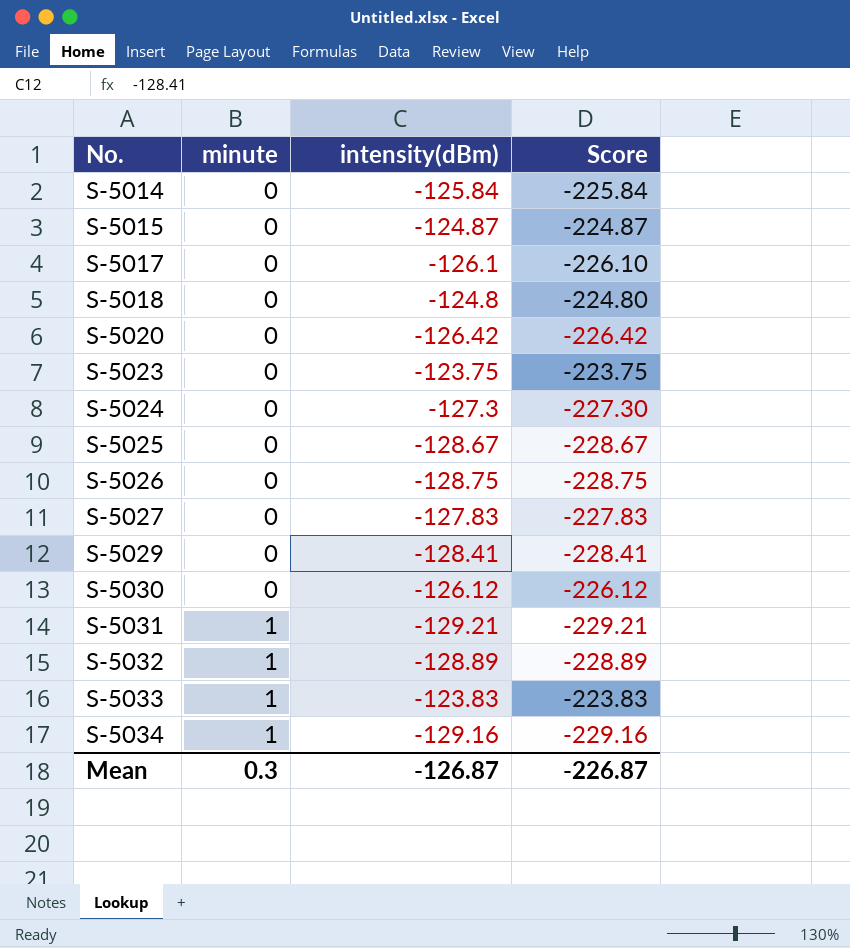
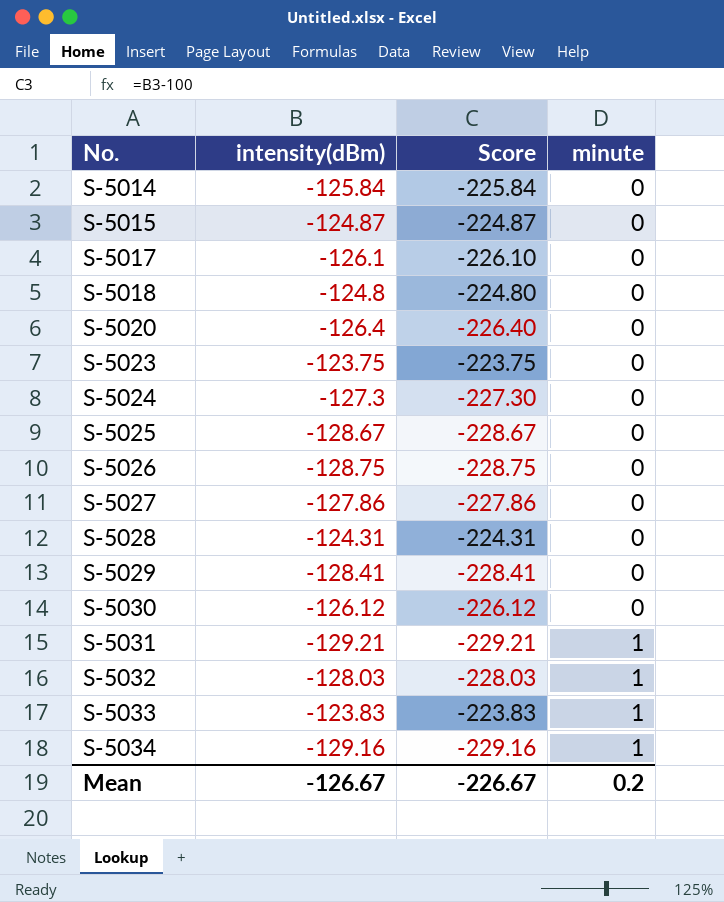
column minute | position: 2 -> 4
S-5020 | intensity(dBm): -126.42 -> -126.4
S-5020 | Score: -226.42 -> -226.40
S-5027 | intensity(dBm): -127.83 -> -127.86
S-5027 | Score: -227.83 -> -227.86
row S-5028: none -> -124.31 | -224.31 | 0
S-5032 | intensity(dBm): -128.89 -> -128.03
S-5032 | Score: -228.89 -> -228.03
Mean | intensity(dBm): -126.87 -> -126.67
Mean | Score: -226.87 -> -226.67
Mean | minute: 0.3 -> 0.2

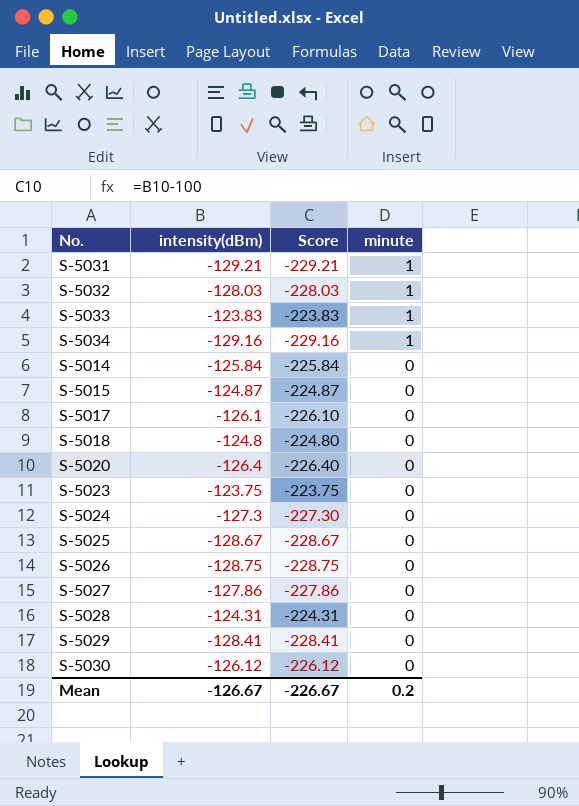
row order: No. ascending -> minute descending

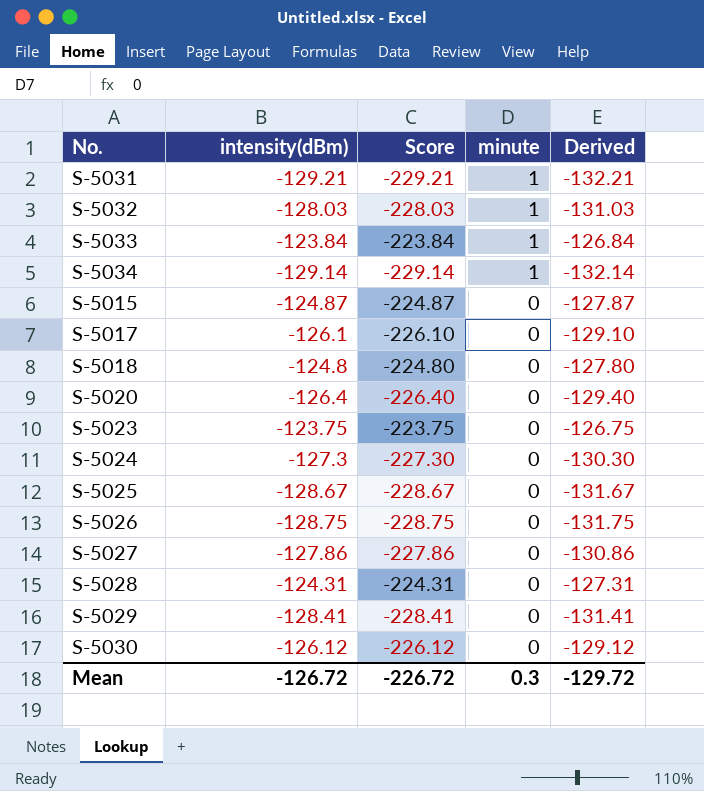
column Derived | formula: none -> [intensity(dBm)] - 3
row S-5014: -125.84 | -225.84 | 0 -> none
S-5033 | intensity(dBm): -123.83 -> -123.84
S-5033 | Score: -223.83 -> -223.84
S-5034 | intensity(dBm): -129.16 -> -129.14
S-5034 | Score: -229.16 -> -229.14
Mean | intensity(dBm): -126.67 -> -126.72
Mean | Score: -226.67 -> -226.72
Mean | minute: 0.2 -> 0.3

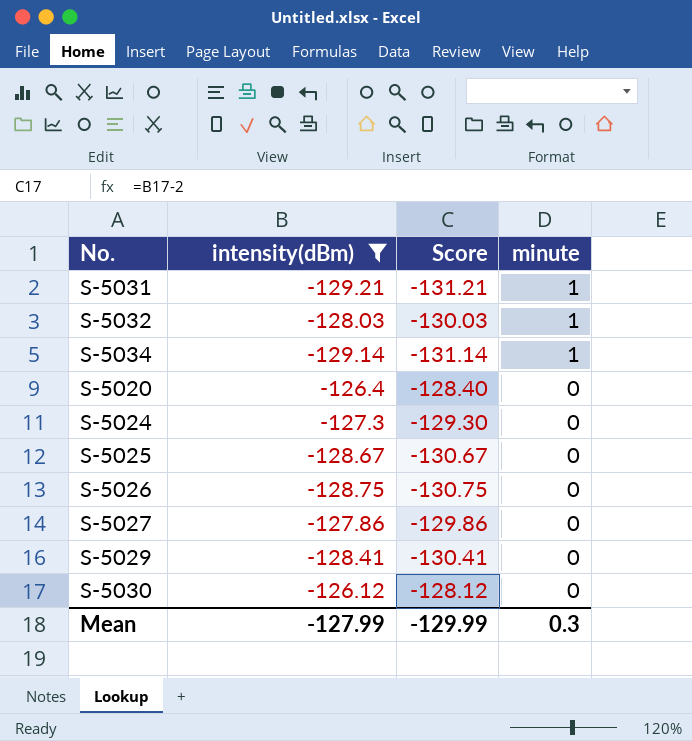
filter: none -> intensity(dBm) <= -126.12
column Derived | formula: [intensity(dBm)] - 3 -> none
column Score | formula: [intensity(dBm)] - 100 -> [intensity(dBm)] - 2
Mean | intensity(dBm): -126.72 -> -127.99
Mean | Score: -226.72 -> -129.99

